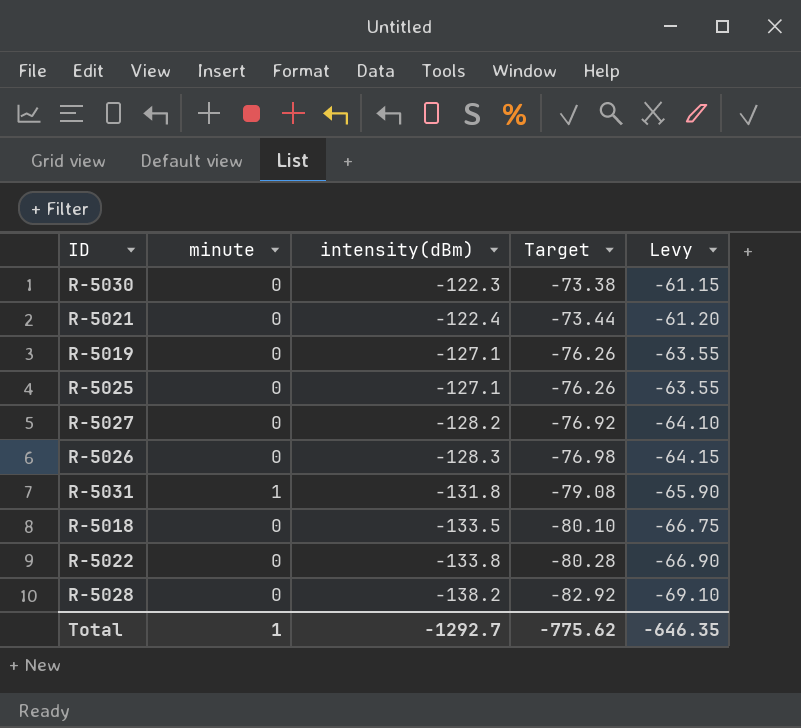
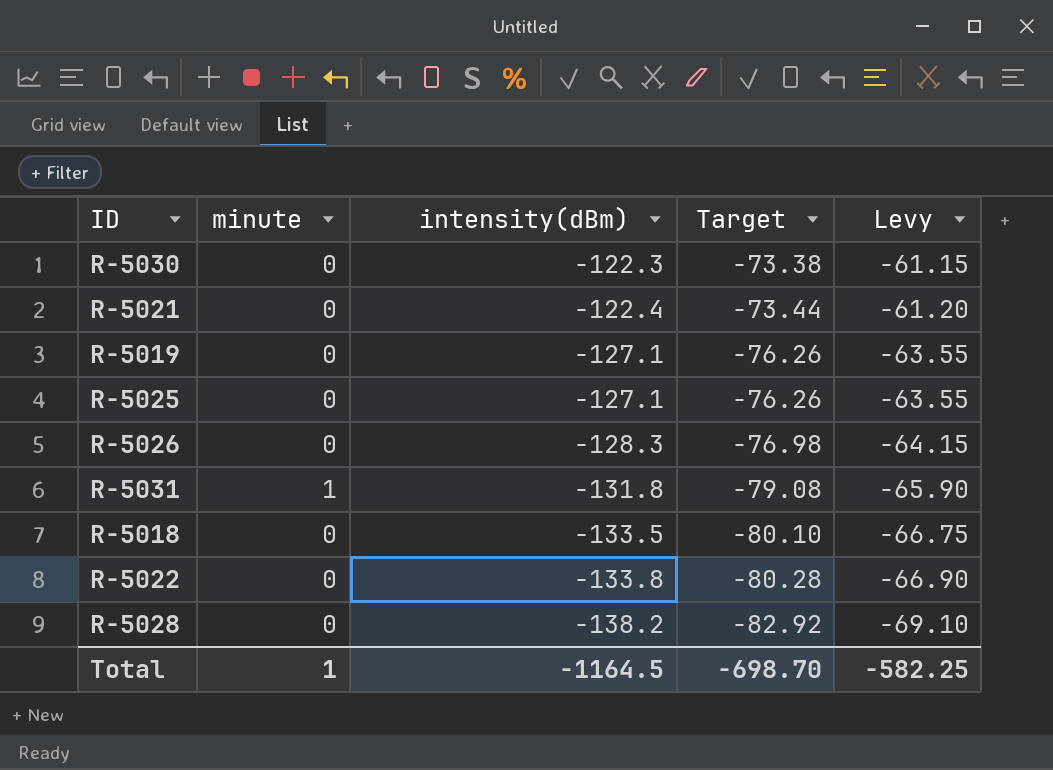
row R-5027: 0 | -128.2 | -76.92 | -64.10 -> none
Total | intensity(dBm): -1292.7 -> -1164.5
Total | Target: -775.62 -> -698.70
Total | Levy: -646.35 -> -582.25

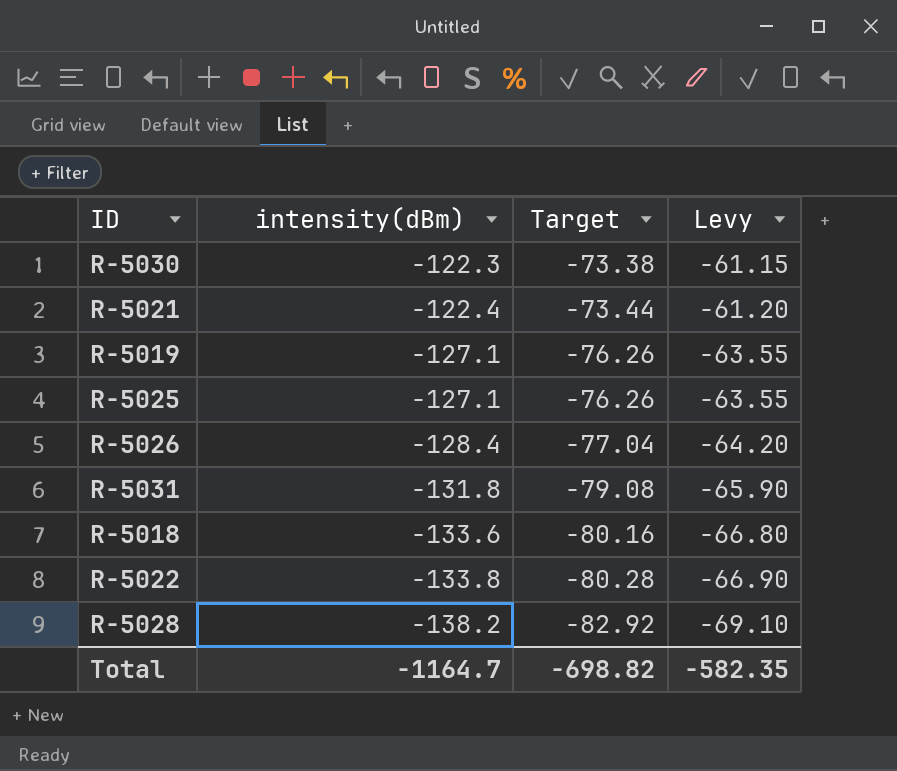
column minute | position: 2 -> none
R-5026 | intensity(dBm): -128.3 -> -128.4
R-5026 | Target: -76.98 -> -77.04
R-5026 | Levy: -64.15 -> -64.20
R-5018 | intensity(dBm): -133.5 -> -133.6
R-5018 | Target: -80.10 -> -80.16
R-5018 | Levy: -66.75 -> -66.80
Total | intensity(dBm): -1164.5 -> -1164.7
Total | Target: -698.70 -> -698.82
Total | Levy: -582.25 -> -582.35

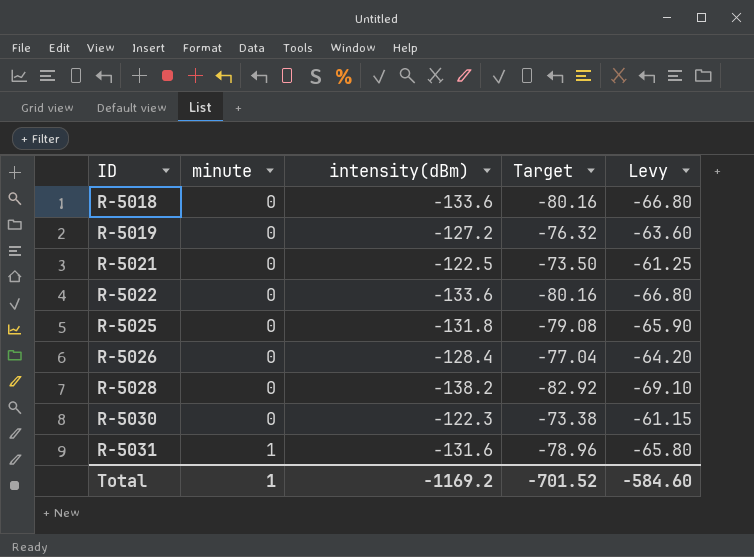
row order: intensity(dBm) descending -> ID ascending
column minute | position: none -> 2
R-5019 | intensity(dBm): -127.1 -> -127.2
R-5019 | Target: -76.26 -> -76.32
R-5019 | Levy: -63.55 -> -63.60
R-5021 | intensity(dBm): -122.4 -> -122.5
R-5021 | Target: -73.44 -> -73.50
R-5021 | Levy: -61.20 -> -61.25
R-5022 | intensity(dBm): -133.8 -> -133.6
R-5022 | Target: -80.28 -> -80.16
R-5022 | Levy: -66.90 -> -66.80
R-5025 | intensity(dBm): -127.1 -> -131.8
R-5025 | Target: -76.26 -> -79.08
R-5025 | Levy: -63.55 -> -65.90
R-5031 | intensity(dBm): -131.8 -> -131.6
R-5031 | Target: -79.08 -> -78.96
R-5031 | Levy: -65.90 -> -65.80
Total | intensity(dBm): -1164.7 -> -1169.2
Total | Target: -698.82 -> -701.52
Total | Levy: -582.35 -> -584.60

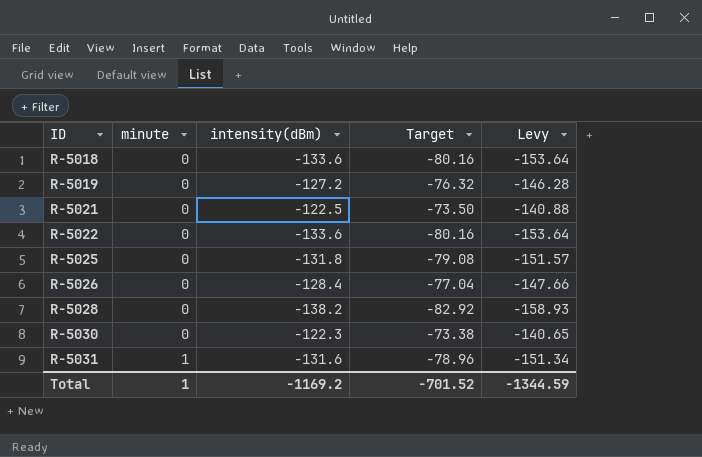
column Levy | formula: [intensity(dBm)] * 0.5 -> [intensity(dBm)] * 1.15
Total | Levy: -584.60 -> -1344.59

